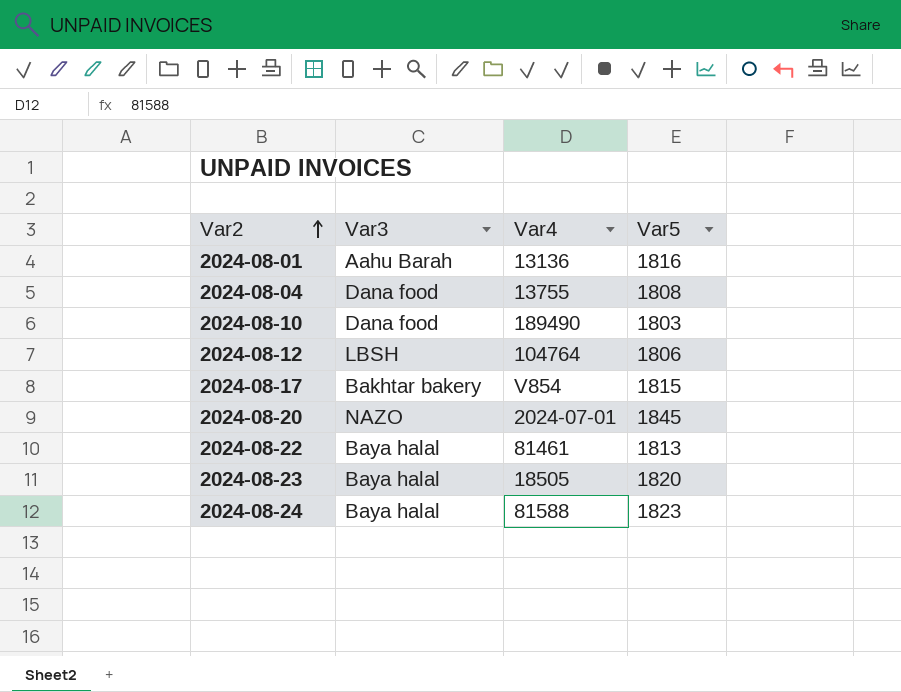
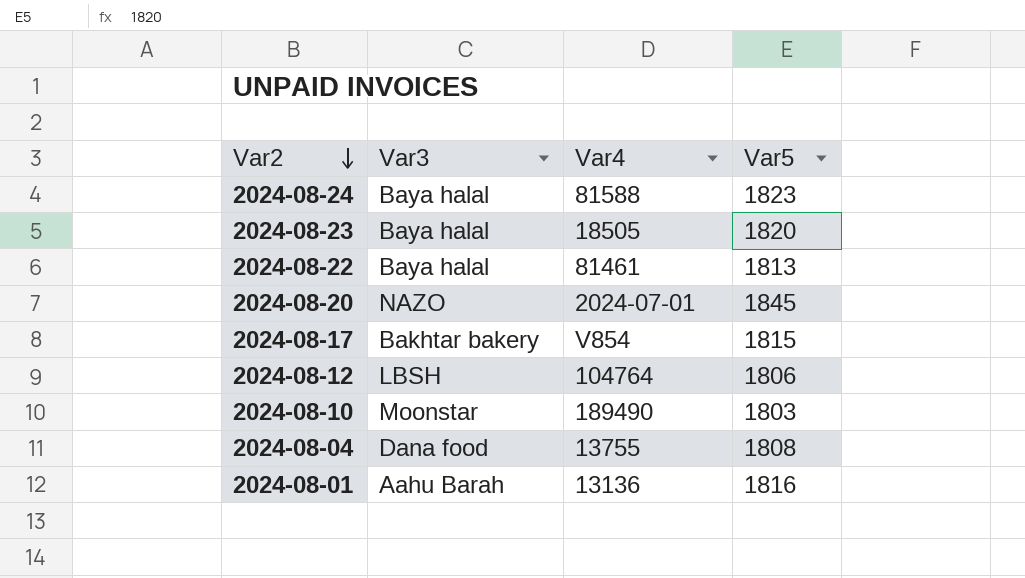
row order: Var2 ascending -> Var2 descending
2024-08-10 | Var3: Dana food -> Moonstar

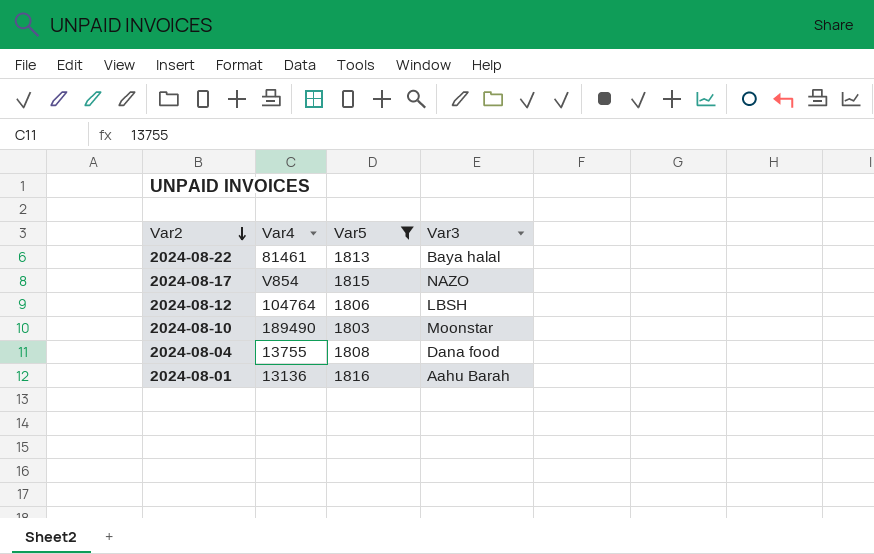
filter: none -> Var5 <= 1816
column Var3 | position: 2 -> 4
2024-08-17 | Var3: Bakhtar bakery -> NAZO

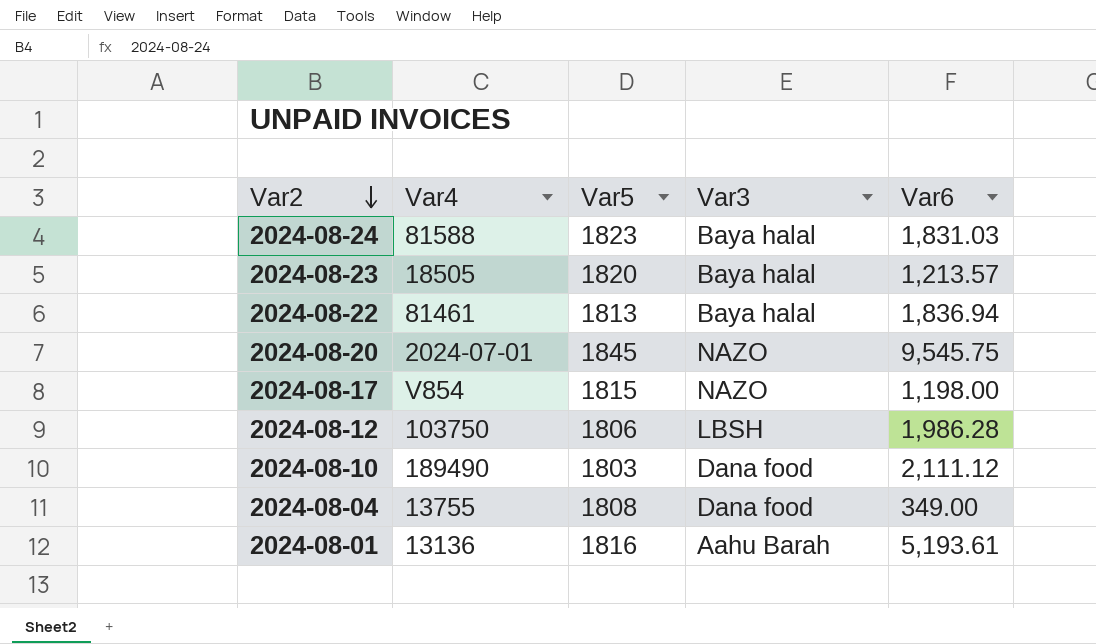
filter: Var5 <= 1816 -> none
column Var6 | position: none -> 5
2024-08-12 | Var4: 104764 -> 103750
2024-08-10 | Var3: Moonstar -> Dana food

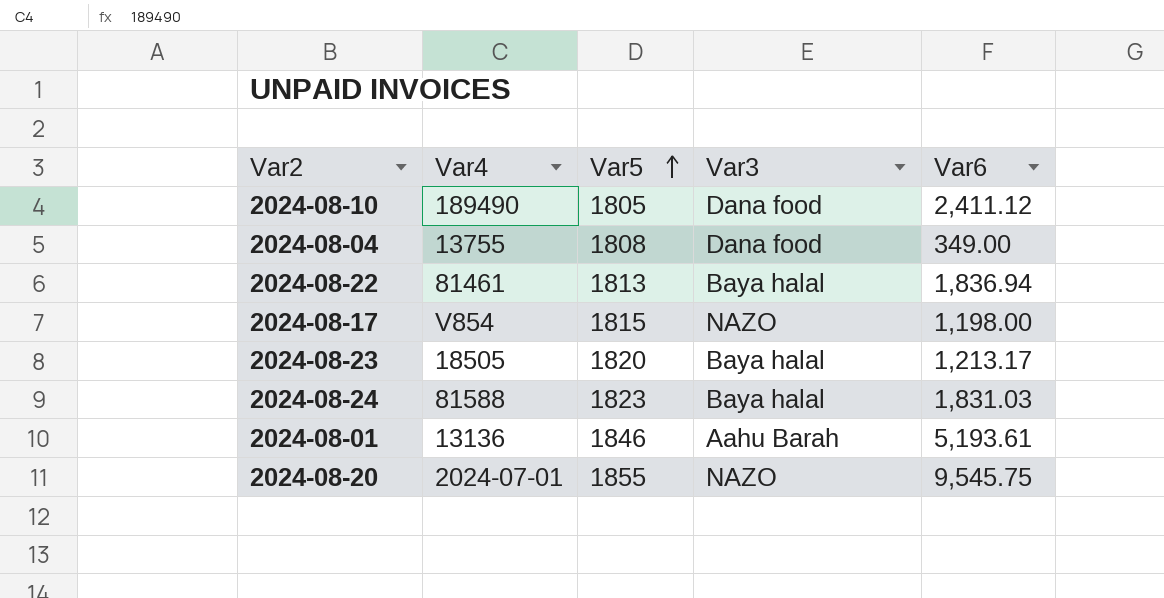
row order: Var2 descending -> Var5 ascending
row 2024-08-12: 103750 | 1806 | LBSH | 1,986.28 -> none
2024-08-10 | Var5: 1803 -> 1805
2024-08-10 | Var6: 2,111.12 -> 2,411.12
2024-08-23 | Var6: 1,213.57 -> 1,213.17
2024-08-01 | Var5: 1816 -> 1846
2024-08-20 | Var5: 1845 -> 1855

